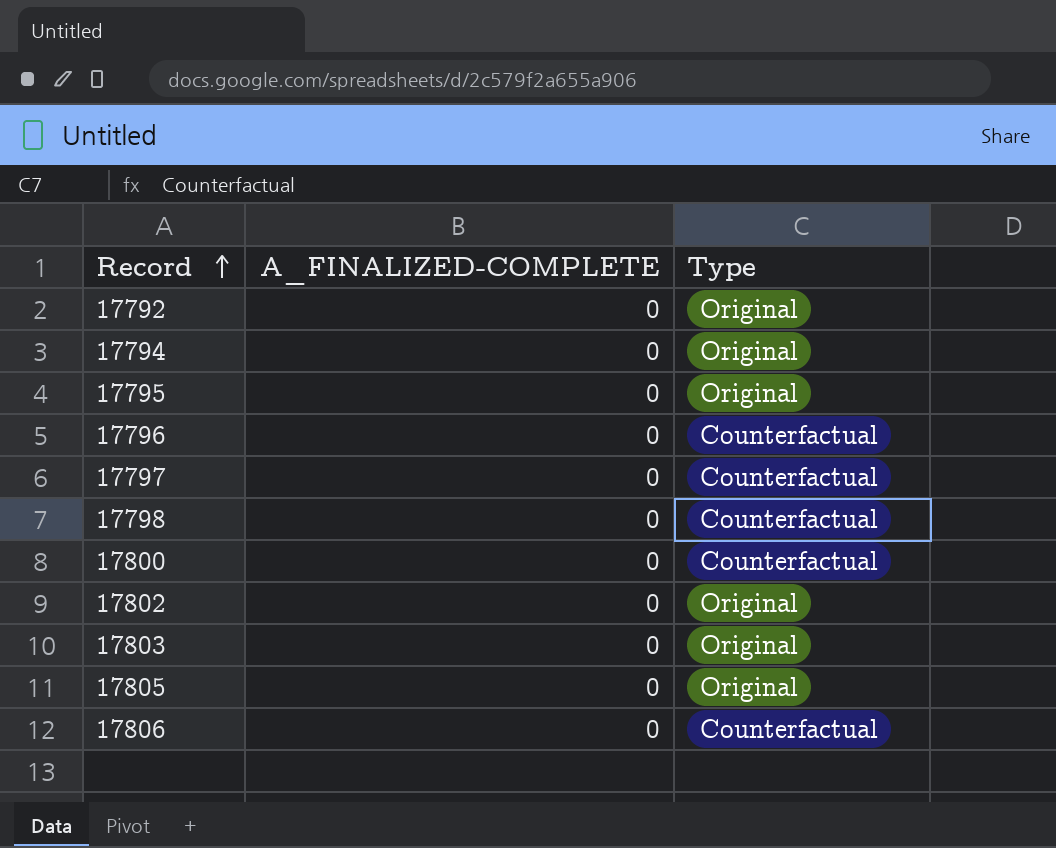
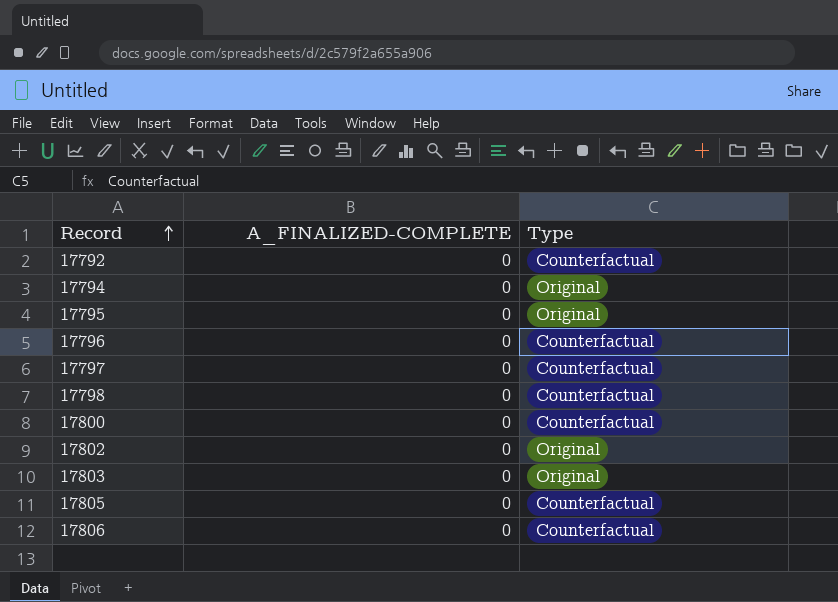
17792 | Type: Original -> Counterfactual
17805 | Type: Original -> Counterfactual

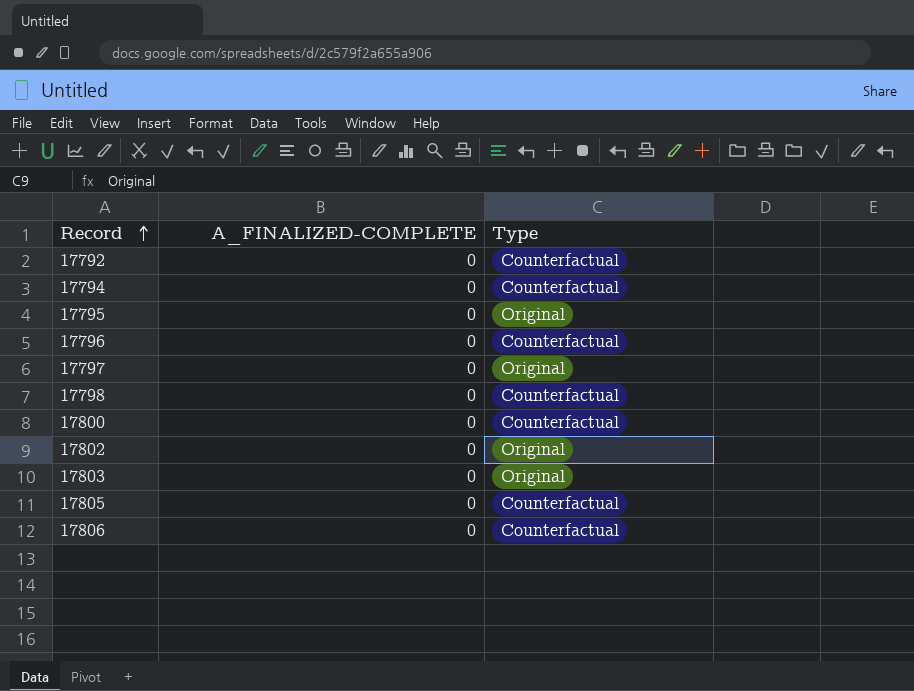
17794 | Type: Original -> Counterfactual
17797 | Type: Counterfactual -> Original

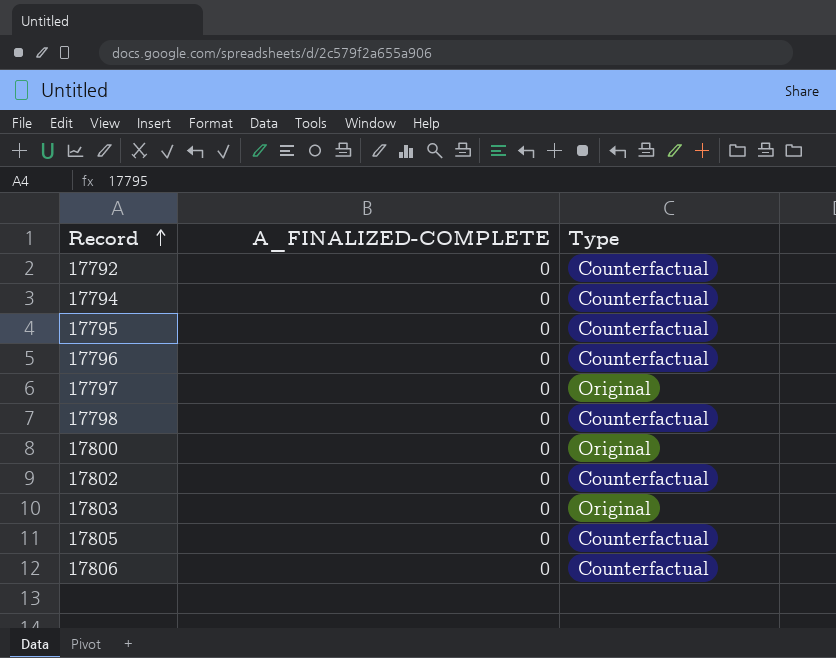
17795 | Type: Original -> Counterfactual
17800 | Type: Counterfactual -> Original
17802 | Type: Original -> Counterfactual

